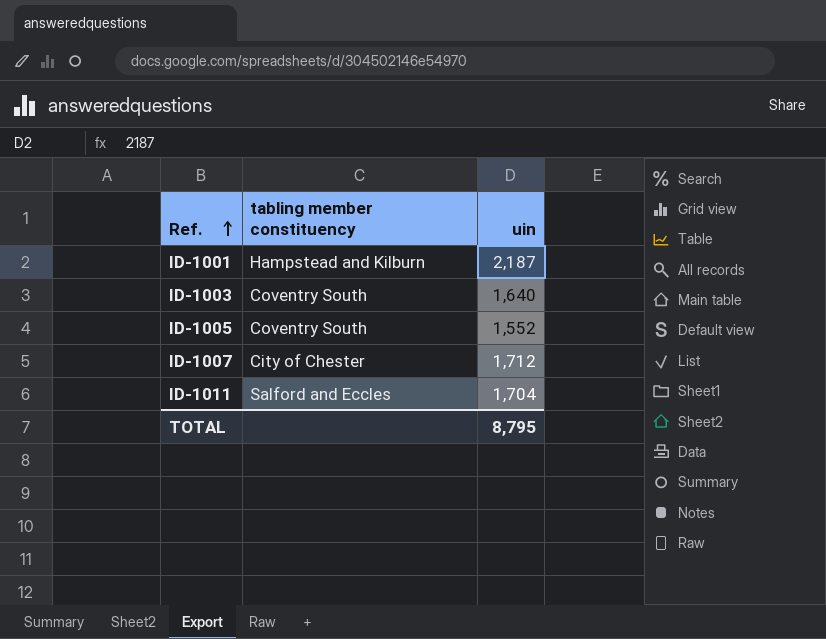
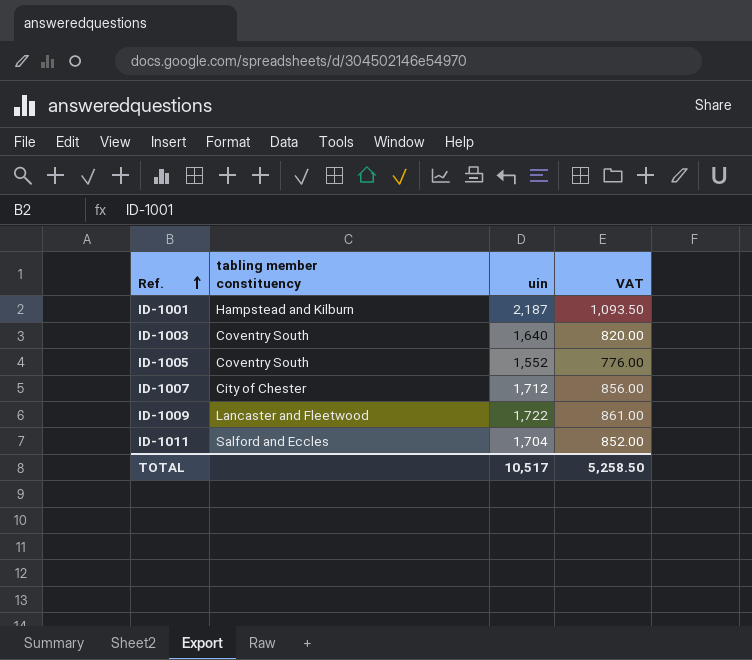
column VAT | formula: none -> [uin] * 0.5
row ID-1009: none -> Lancaster and Fleetwood | 1,722 | 861.00
TOTAL | uin: 8,795 -> 10,517

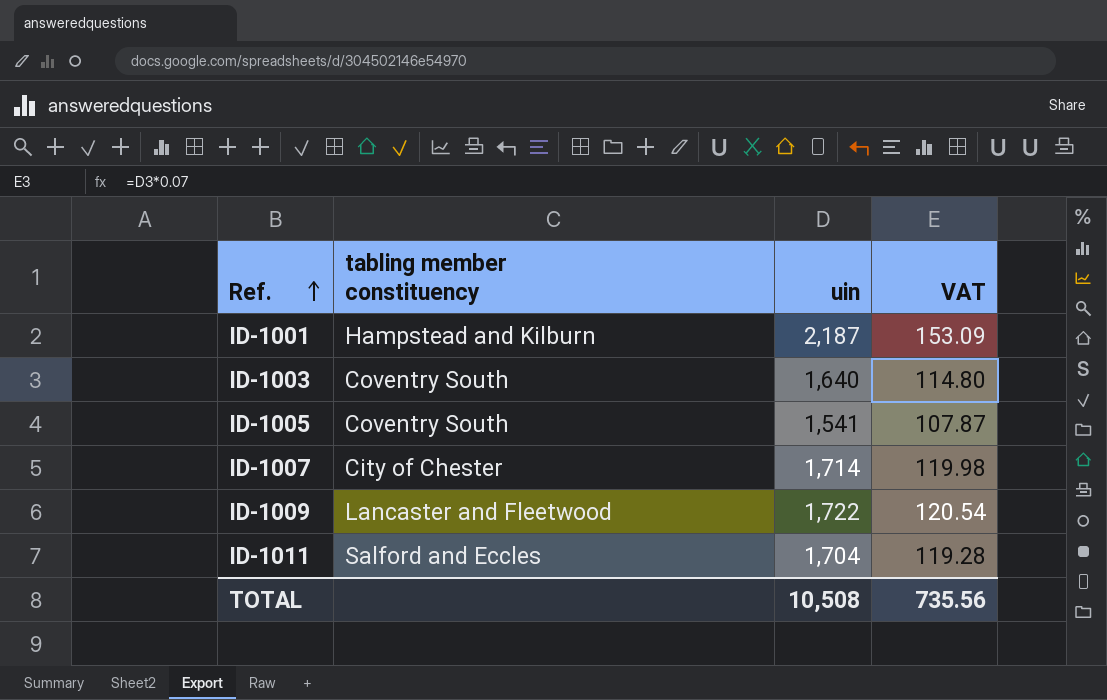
column VAT | formula: [uin] * 0.5 -> [uin] * 0.07
ID-1005 | uin: 1,552 -> 1,541
ID-1007 | uin: 1,712 -> 1,714
TOTAL | uin: 10,517 -> 10,508
TOTAL | VAT: 5,258.50 -> 735.56

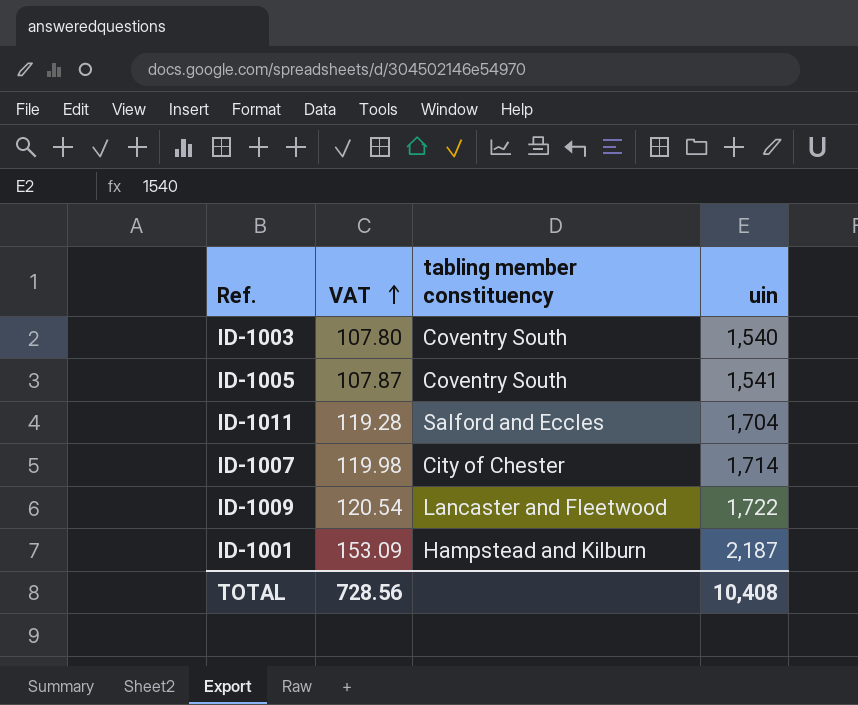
row order: Ref. ascending -> VAT ascending
column VAT | position: 4 -> 2
ID-1003 | VAT: 114.80 -> 107.80
ID-1003 | uin: 1,640 -> 1,540
TOTAL | VAT: 735.56 -> 728.56
TOTAL | uin: 10,508 -> 10,408

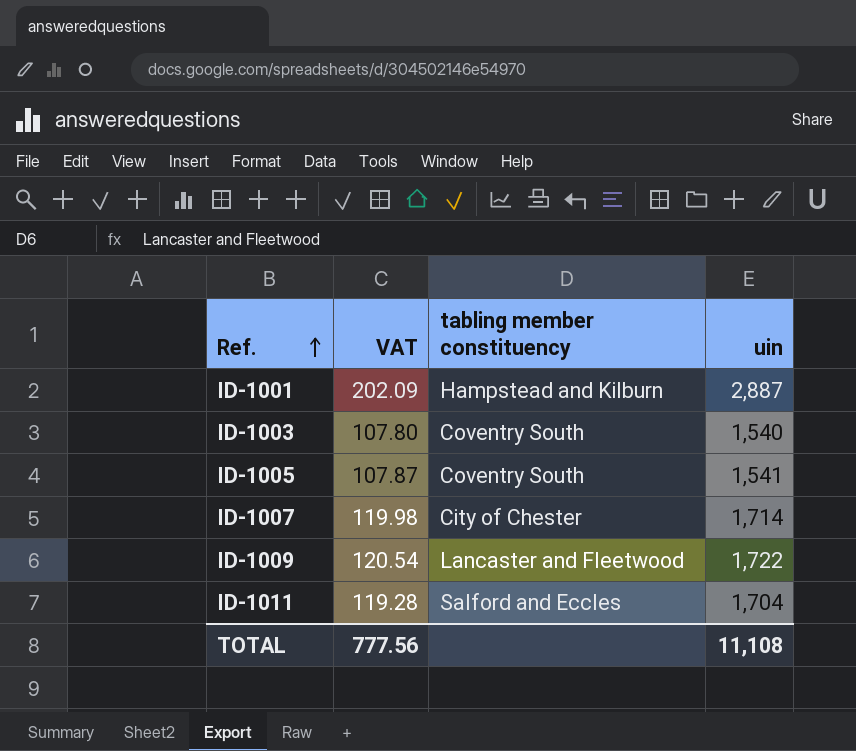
row order: VAT ascending -> Ref. ascending
ID-1001 | VAT: 153.09 -> 202.09
ID-1001 | uin: 2,187 -> 2,887
TOTAL | VAT: 728.56 -> 777.56
TOTAL | uin: 10,408 -> 11,108

